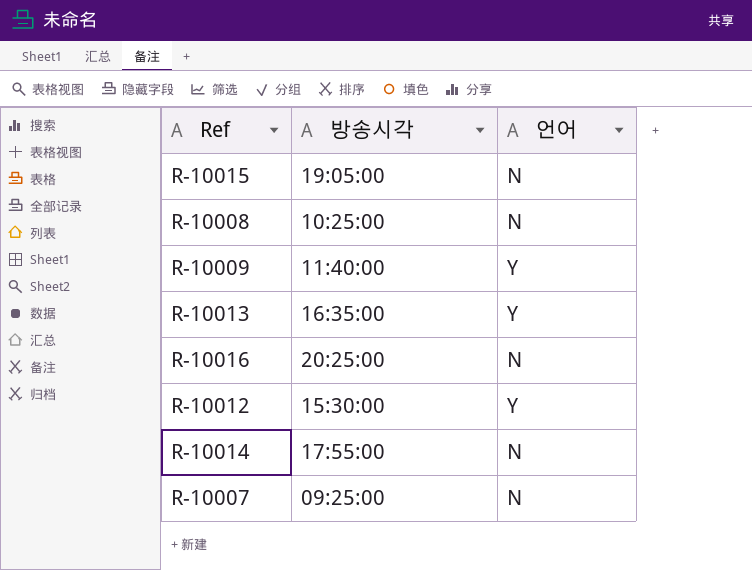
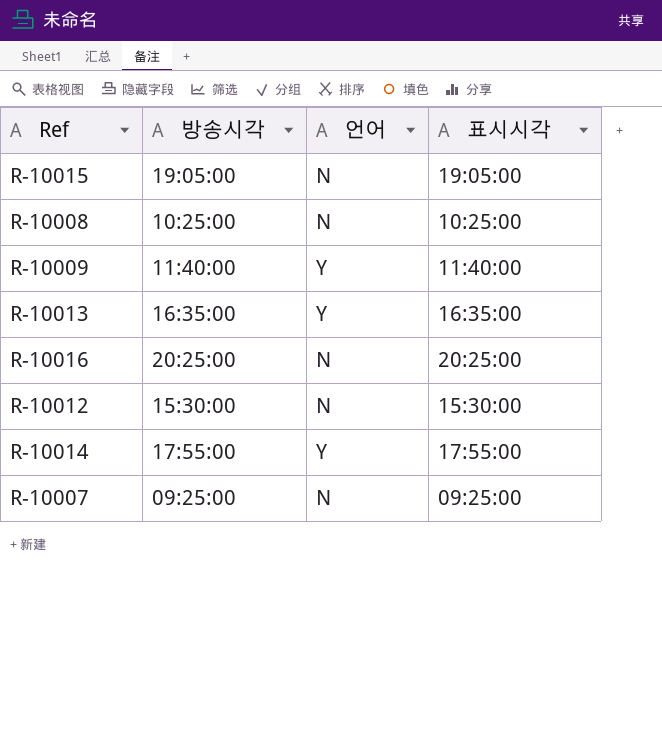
column 표시시각 | position: none -> 4
R-10012 | 언어: Y -> N
R-10014 | 언어: N -> Y

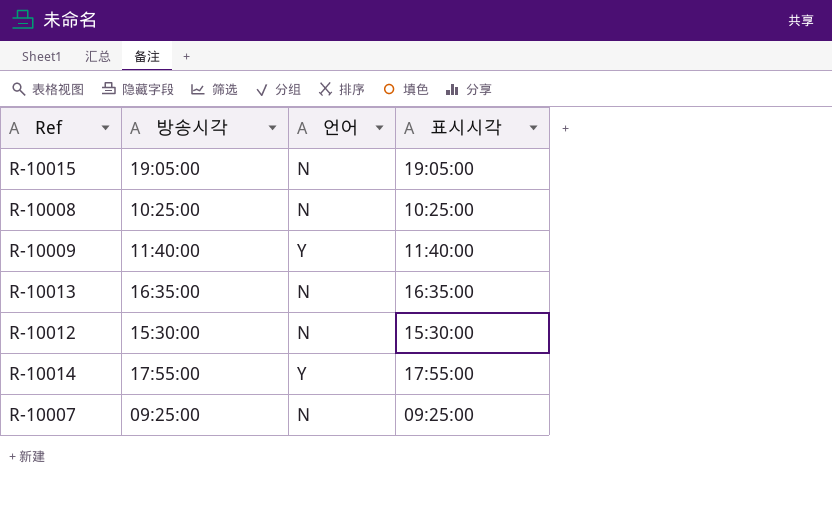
row R-10016: 20:25:00 | N | 20:25:00 -> none
R-10013 | 언어: Y -> N

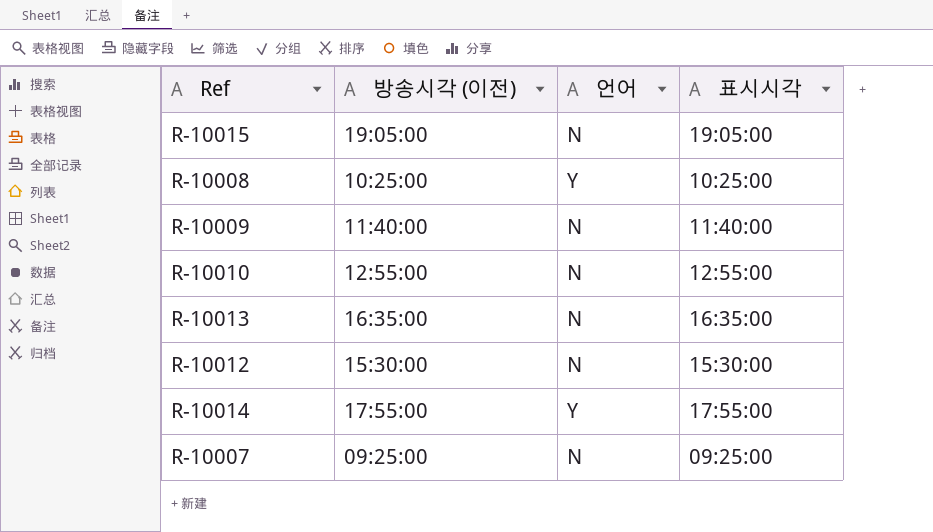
column name: 방송시각 -> 방송시각 (이전)
R-10008 | 언어: N -> Y
R-10009 | 언어: Y -> N
row R-10010: none -> 12:55:00 | N | 12:55:00

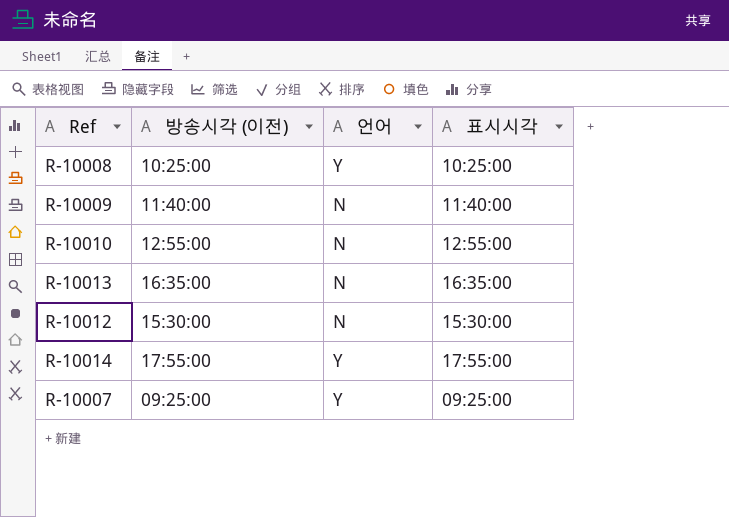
row R-10015: 19:05:00 | N | 19:05:00 -> none
R-10007 | 언어: N -> Y

